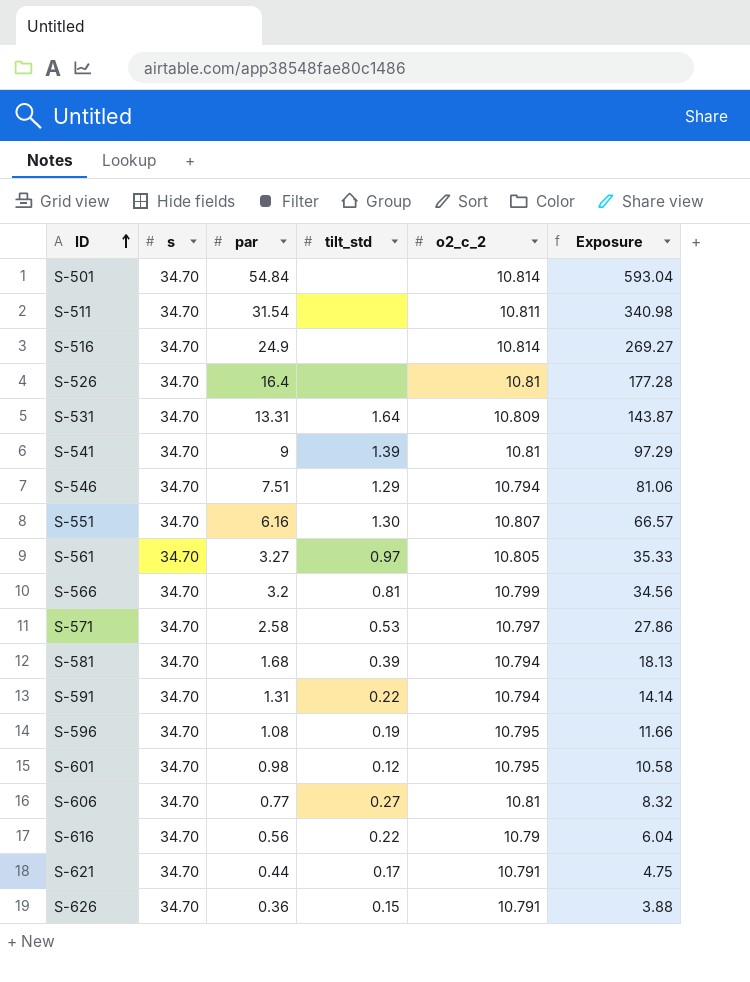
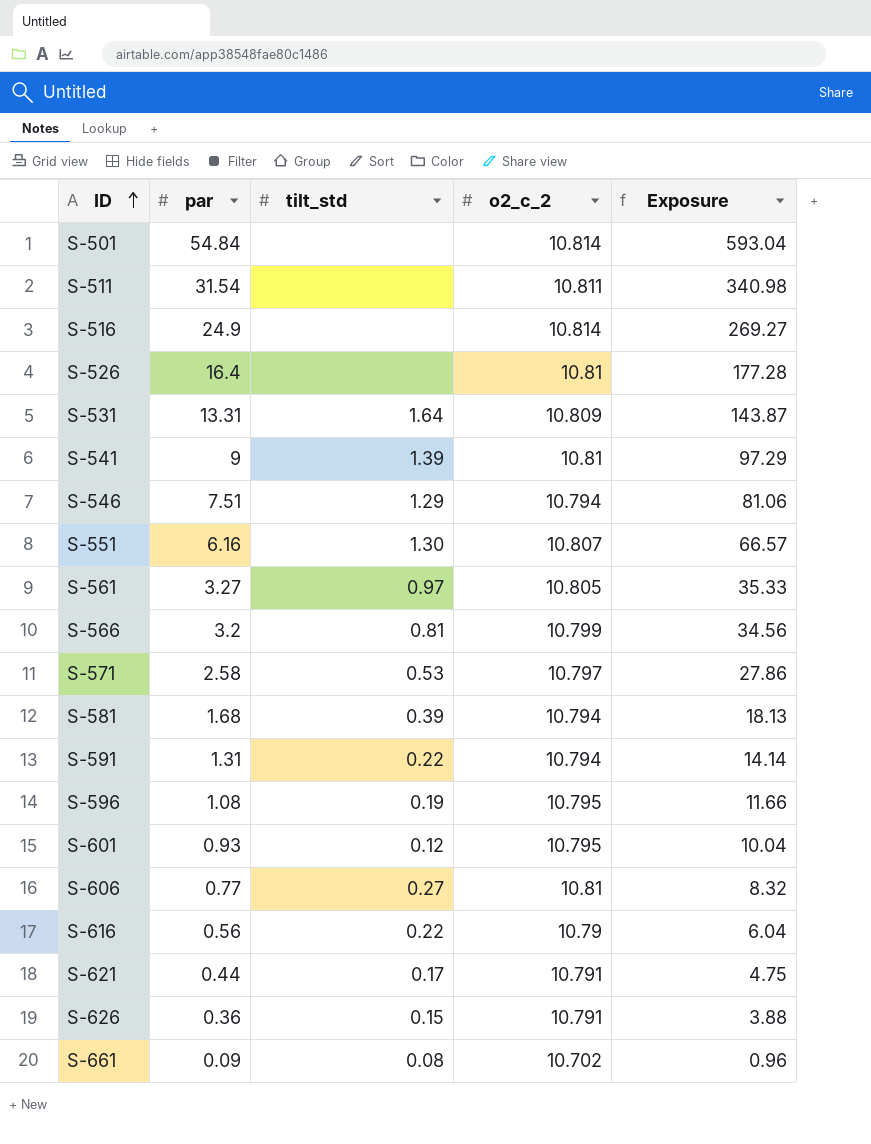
column s | position: 2 -> none
S-601 | par: 0.98 -> 0.93
S-601 | Exposure: 10.58 -> 10.04
row S-661: none -> 0.09 | 0.08 | 10.702 | 0.96

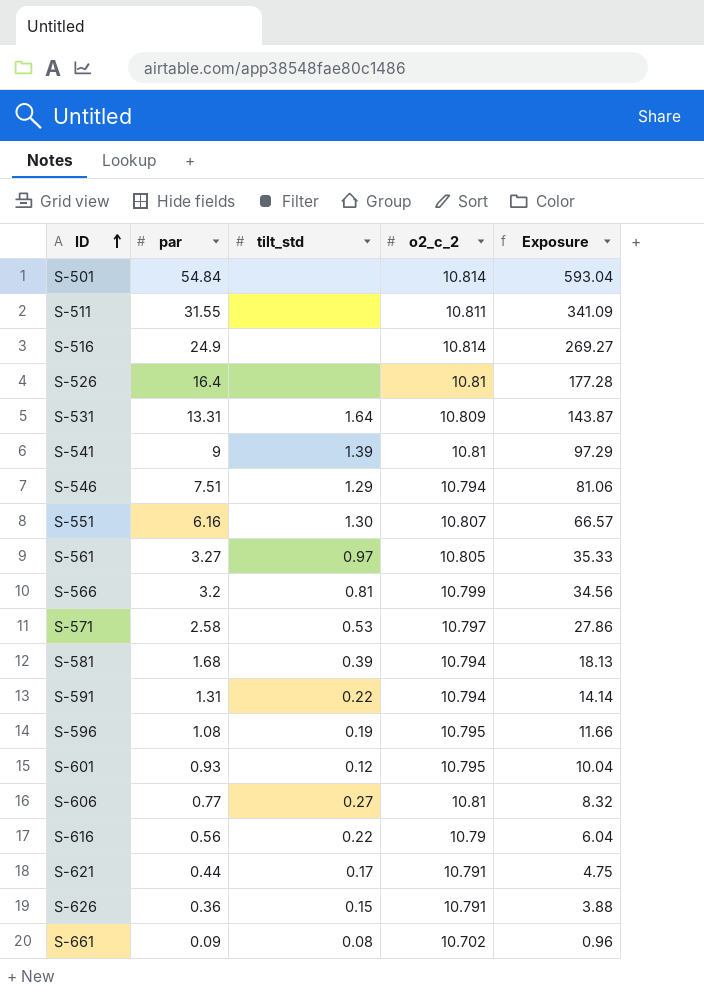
S-511 | par: 31.54 -> 31.55
S-511 | Exposure: 340.98 -> 341.09

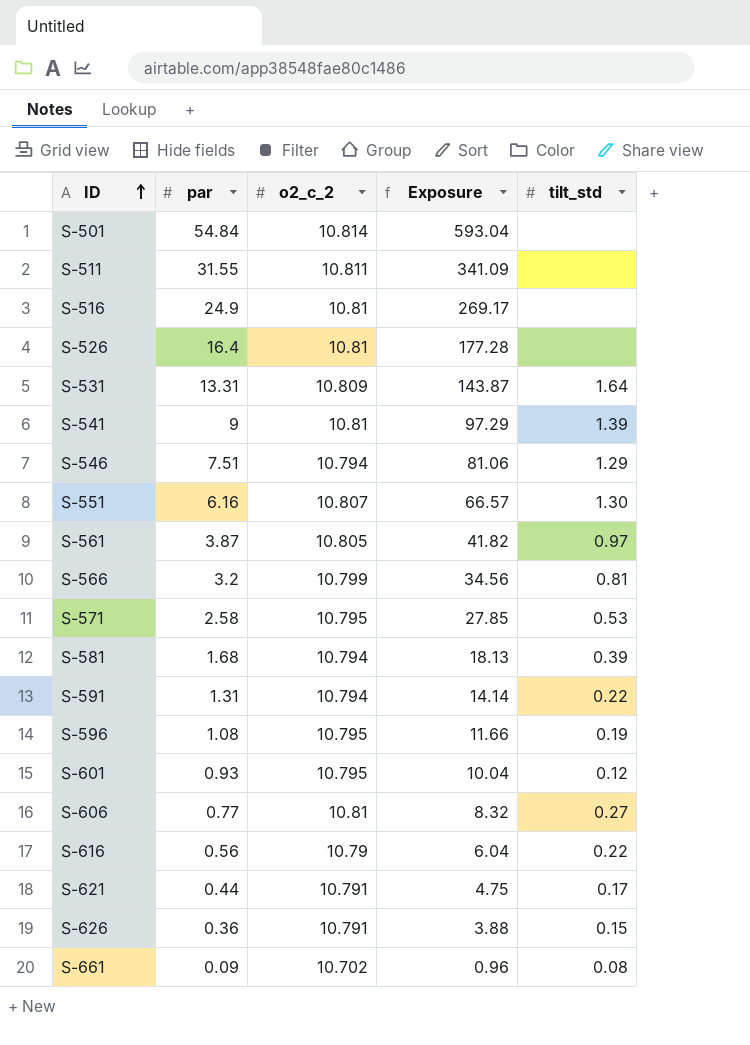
column tilt_std | position: 3 -> 5
S-516 | o2_c_2: 10.814 -> 10.81
S-516 | Exposure: 269.27 -> 269.17
S-561 | par: 3.27 -> 3.87
S-561 | Exposure: 35.33 -> 41.82
S-571 | o2_c_2: 10.797 -> 10.795
S-571 | Exposure: 27.86 -> 27.85

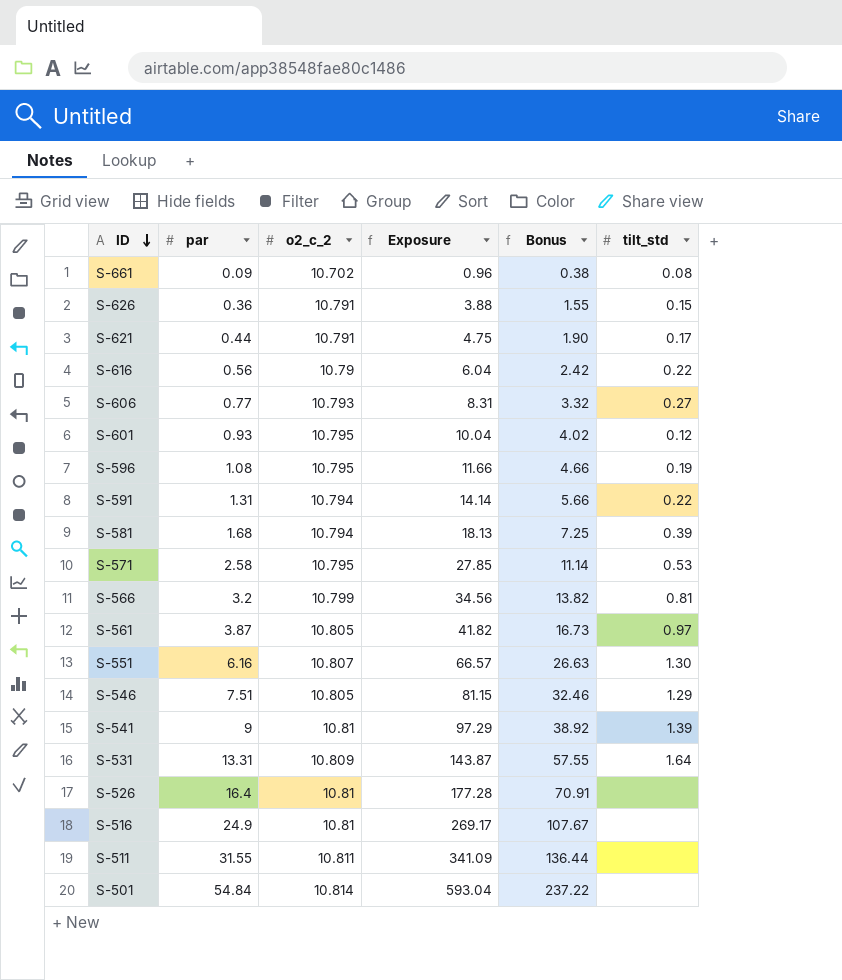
row order: ID ascending -> ID descending
column Bonus | formula: none -> [Exposure] * 0.4
S-606 | o2_c_2: 10.81 -> 10.793
S-606 | Exposure: 8.32 -> 8.31
S-546 | o2_c_2: 10.794 -> 10.805
S-546 | Exposure: 81.06 -> 81.15

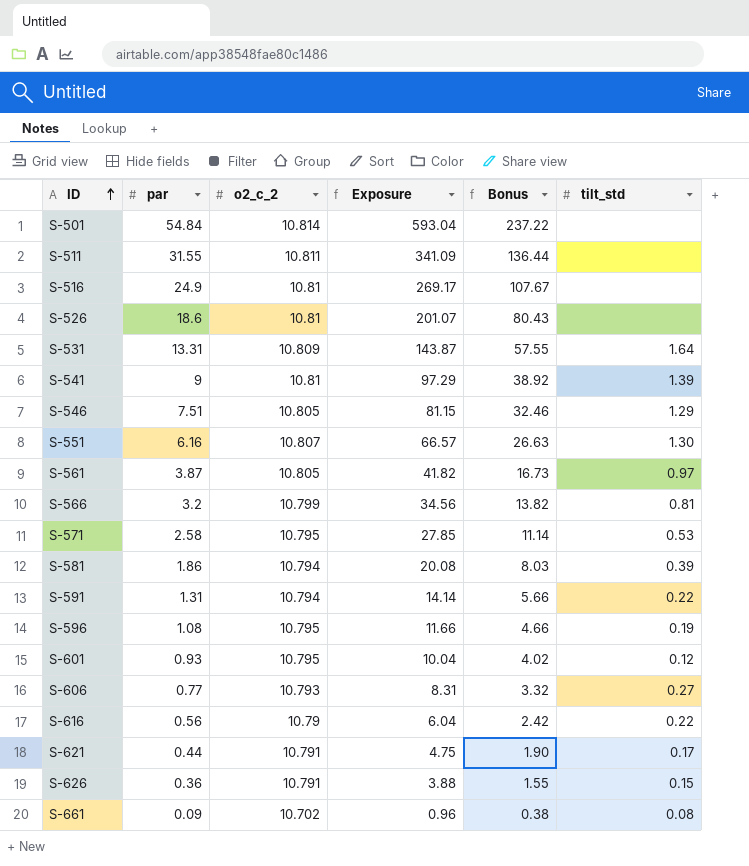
row order: ID descending -> ID ascending
S-526 | par: 16.4 -> 18.6
S-526 | Exposure: 177.28 -> 201.07
S-526 | Bonus: 70.91 -> 80.43
S-581 | par: 1.68 -> 1.86
S-581 | Exposure: 18.13 -> 20.08
S-581 | Bonus: 7.25 -> 8.03

